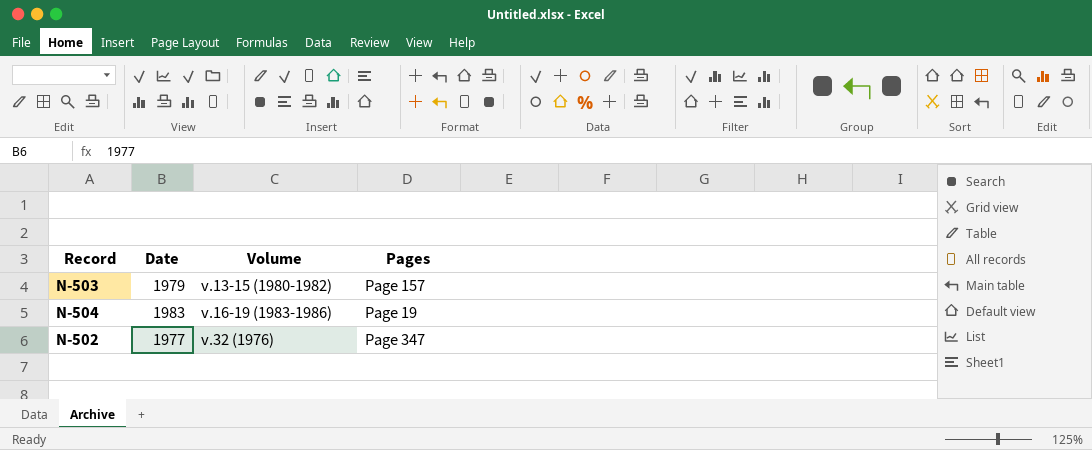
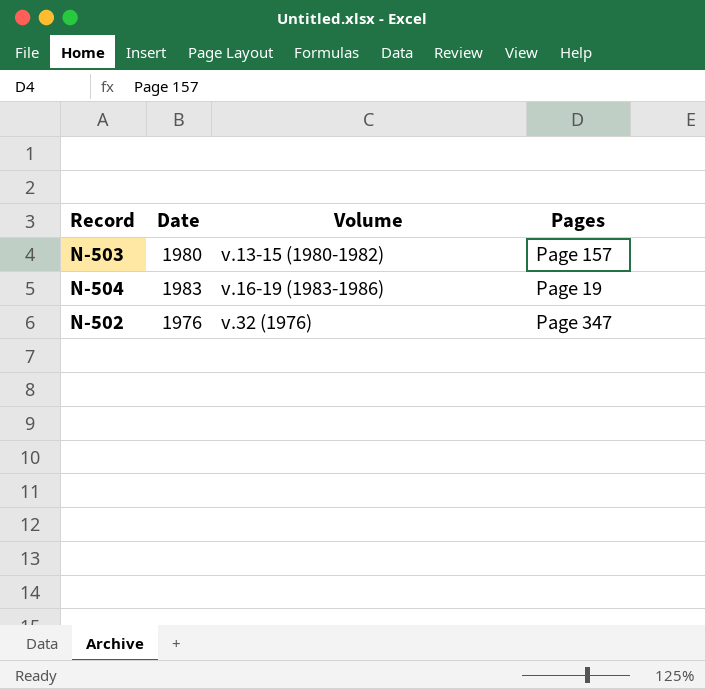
N-503 | Date: 1979 -> 1980
N-502 | Date: 1977 -> 1976

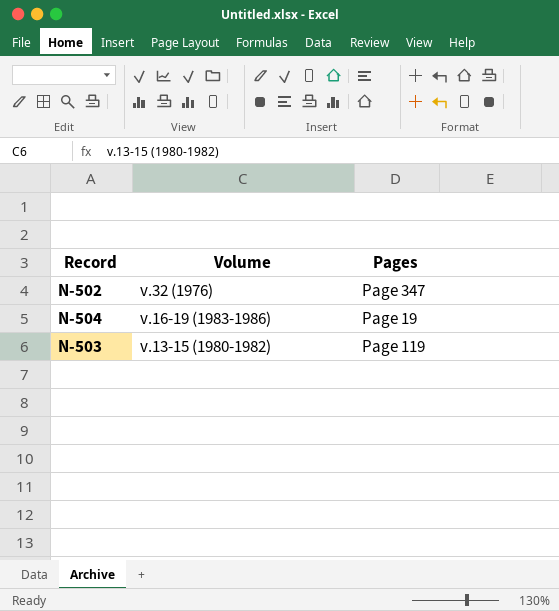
row order: Volume ascending -> Volume descending
column Date | position: 2 -> none
N-503 | Pages: Page 157 -> Page 119

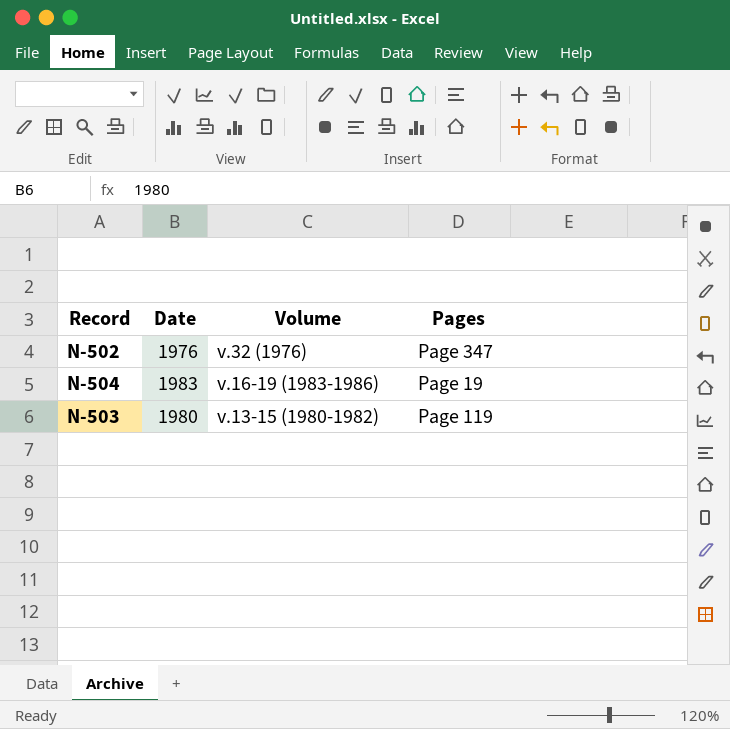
column Date | position: none -> 2

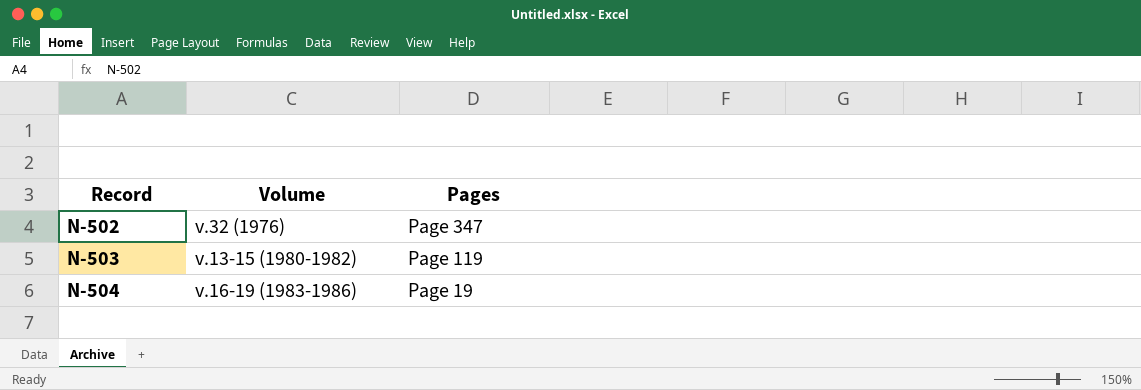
row order: Volume descending -> Record ascending
column Date | position: 2 -> none

